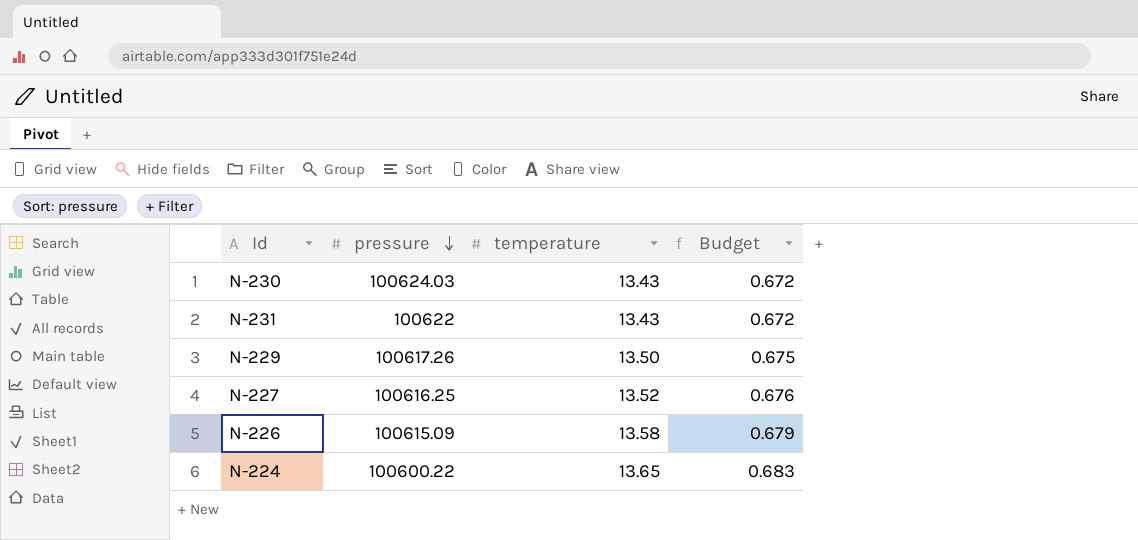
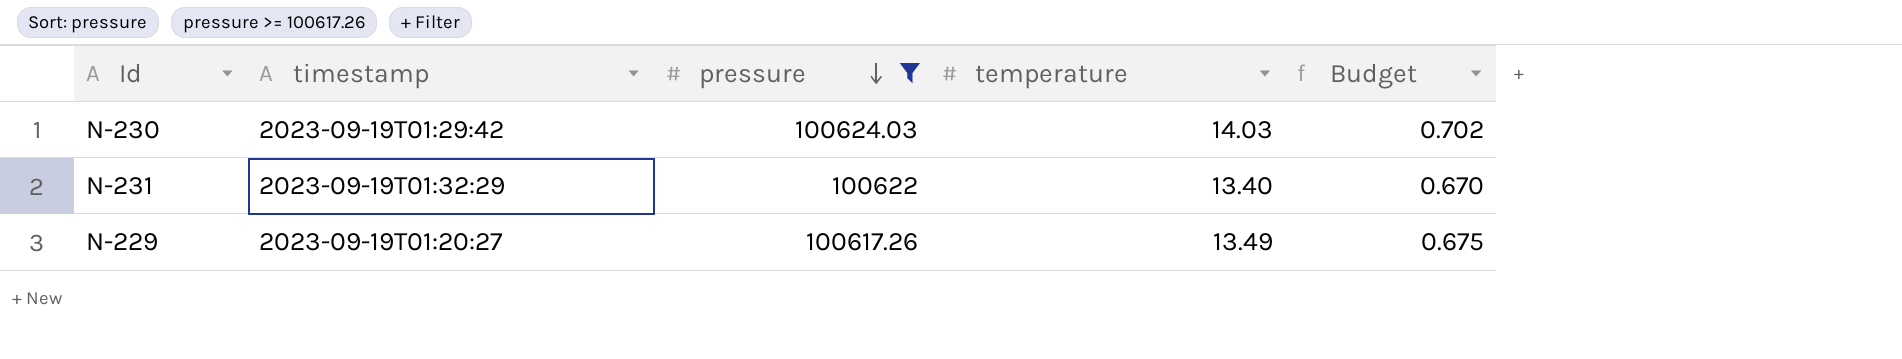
filter: none -> pressure >= 100617.26
column timestamp | position: none -> 2
N-230 | temperature: 13.43 -> 14.03
N-230 | Budget: 0.672 -> 0.702
N-231 | temperature: 13.43 -> 13.40
N-231 | Budget: 0.672 -> 0.670
N-229 | temperature: 13.50 -> 13.49

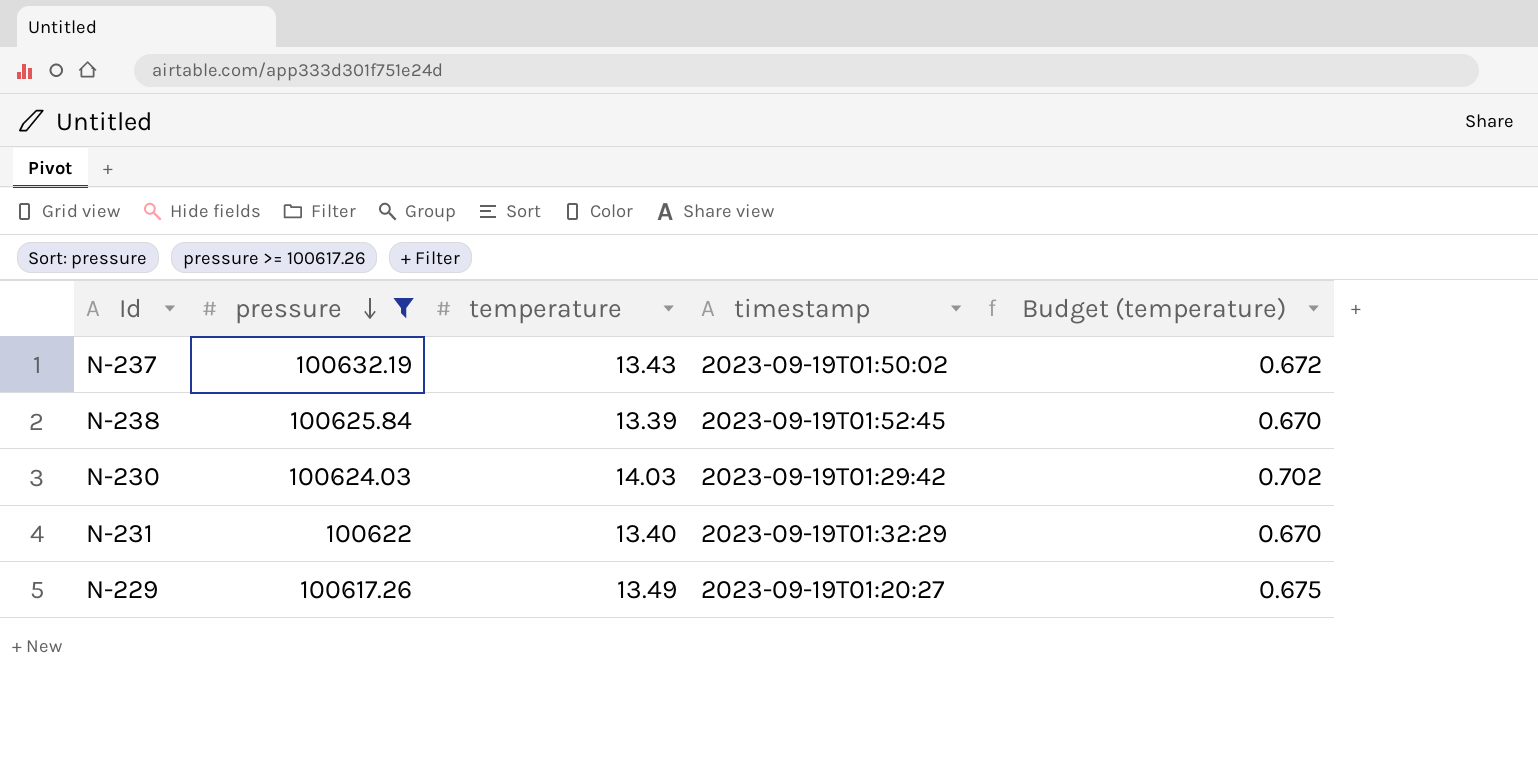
column timestamp | position: 2 -> 4
column name: Budget -> Budget (temperature)
row N-237: none -> 100632.19 | 13.43 | 2023-09-19T01:50:02 | 0.672
row N-238: none -> 100625.84 | 13.39 | 2023-09-19T01:52:45 | 0.670

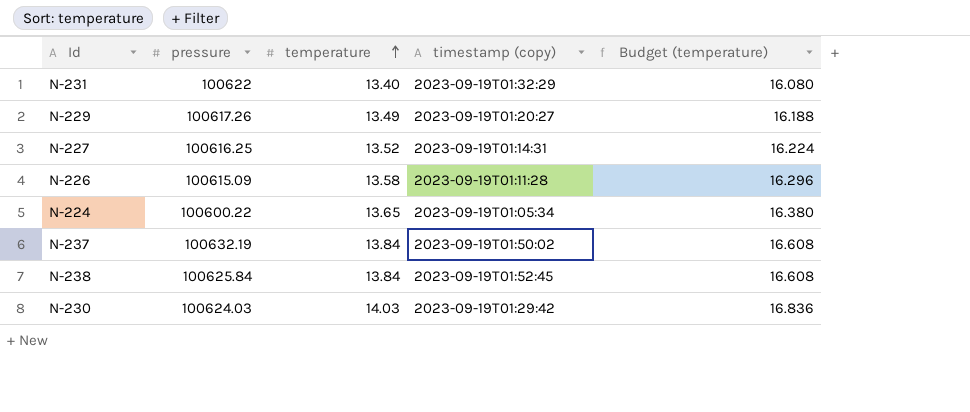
filter: pressure >= 100617.26 -> none
row order: pressure descending -> temperature ascending
column name: timestamp -> timestamp (copy)
column Budget (temperature) | formula: [temperature] * 0.05 -> [temperature] * 1.2
N-237 | temperature: 13.43 -> 13.84
N-238 | temperature: 13.39 -> 13.84

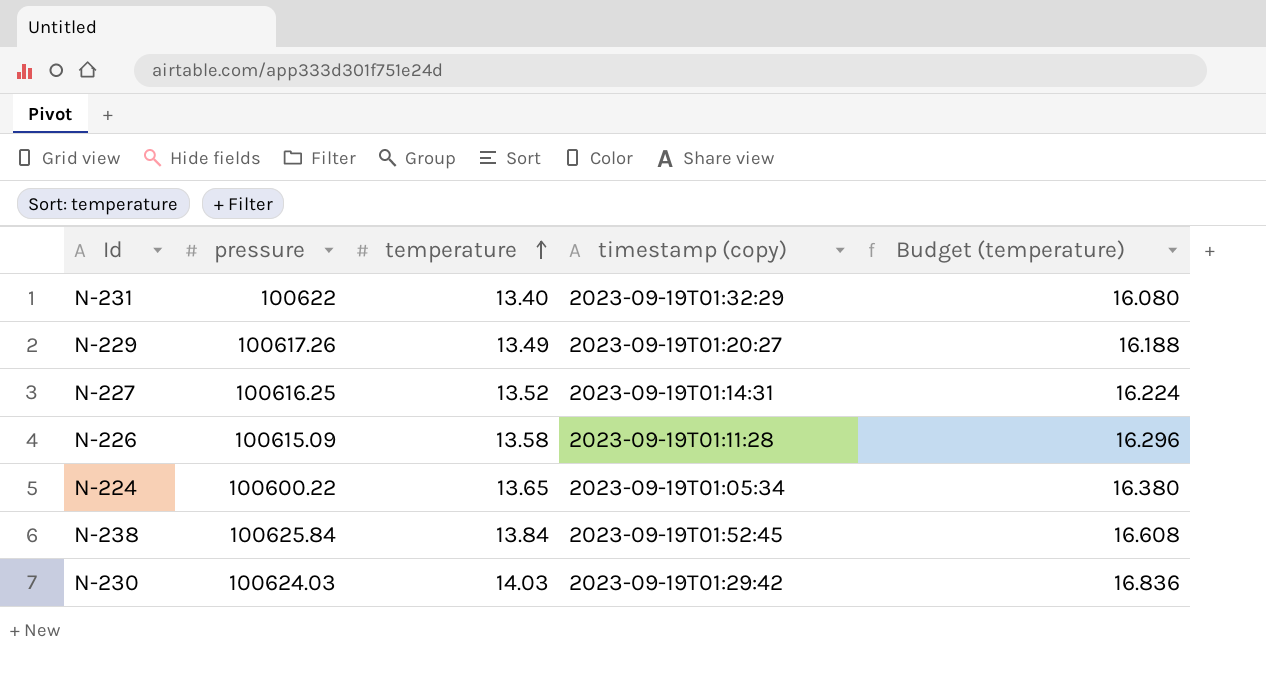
row N-237: 100632.19 | 13.84 | 2023-09-19T01:50:02 | 16.608 -> none

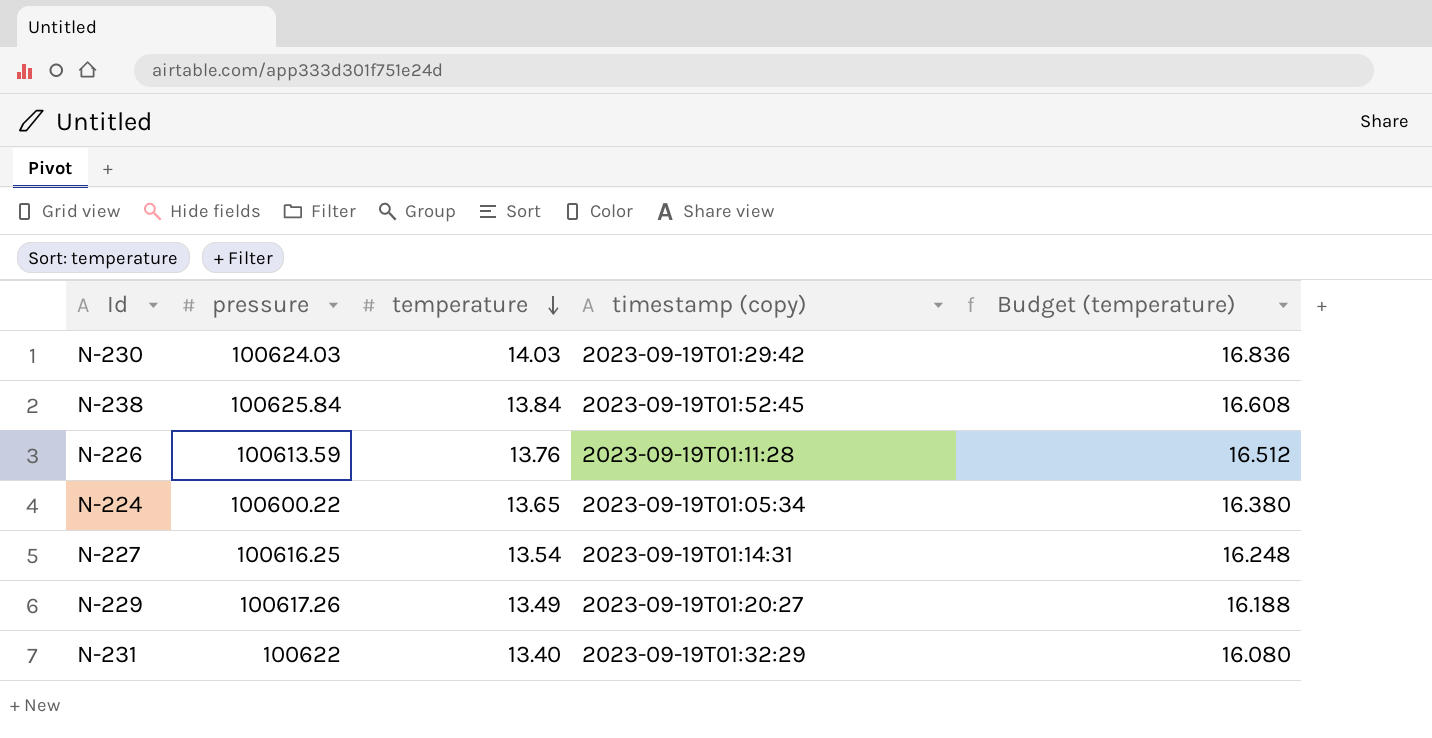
row order: temperature ascending -> temperature descending
N-226 | pressure: 100615.09 -> 100613.59
N-226 | temperature: 13.58 -> 13.76
N-226 | Budget (temperature): 16.296 -> 16.512
N-227 | temperature: 13.52 -> 13.54
N-227 | Budget (temperature): 16.224 -> 16.248

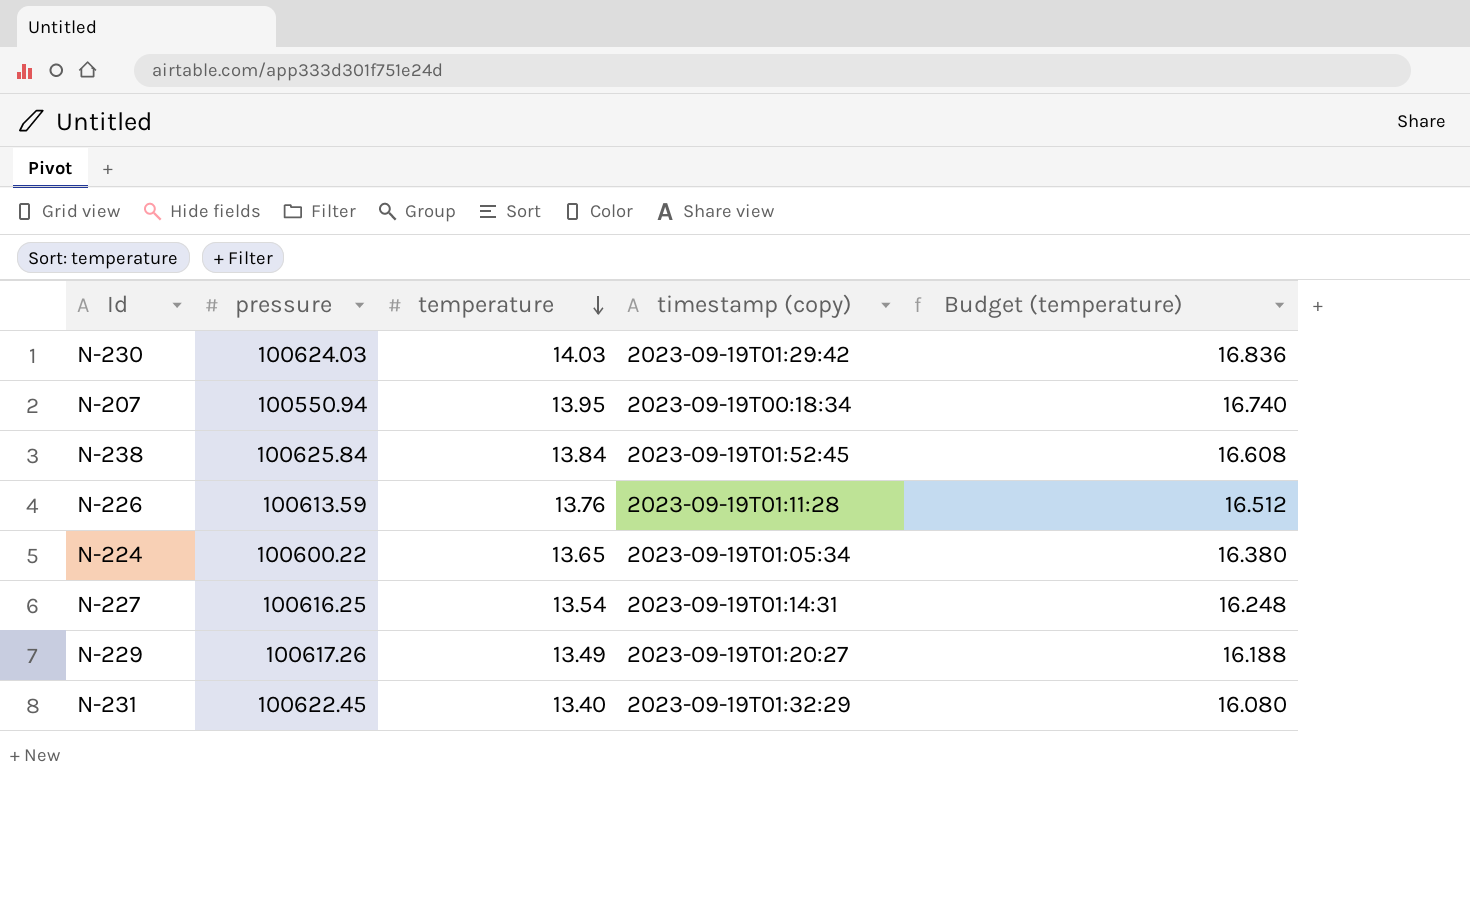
row N-207: none -> 100550.94 | 13.95 | 2023-09-19T00:18:34 | 16.740
N-231 | pressure: 100622 -> 100622.45

